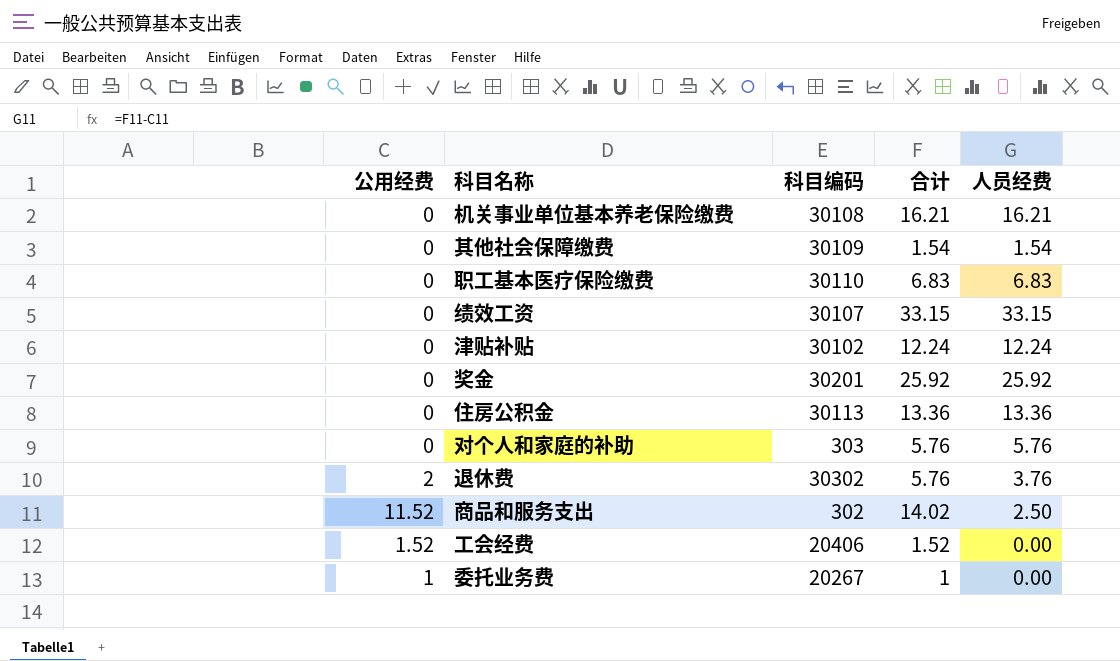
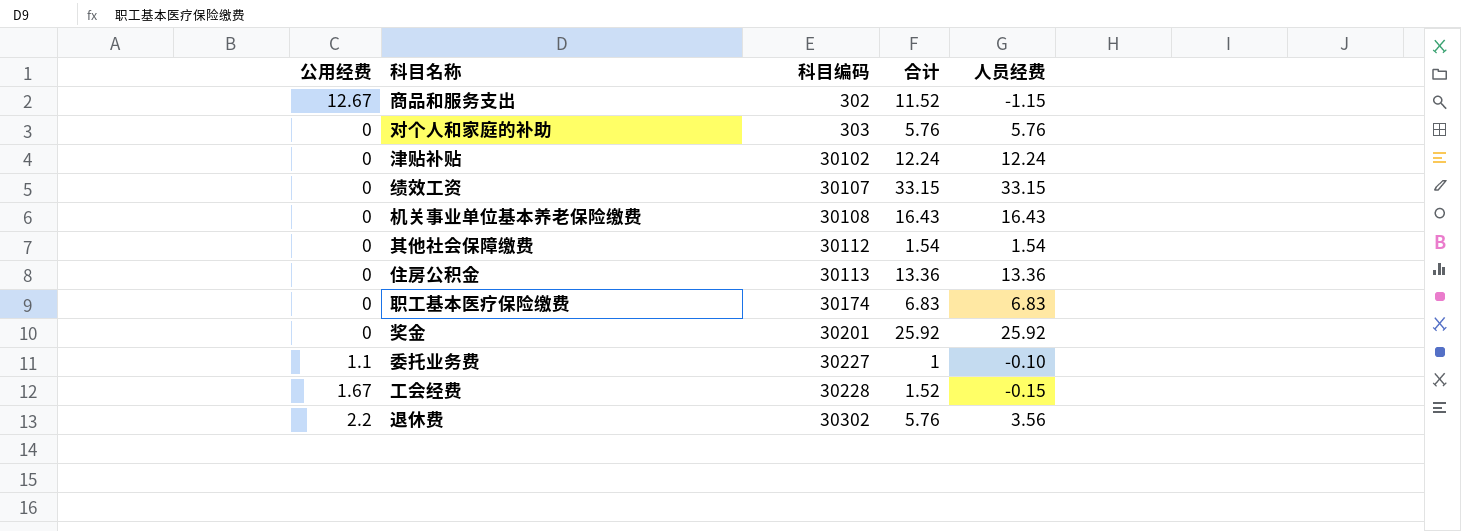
row order: none -> 科目编码 ascending
商品和服务支出 | 公用经费: 11.52 -> 12.67
商品和服务支出 | 合计: 14.02 -> 11.52
商品和服务支出 | 人员经费: 2.50 -> -1.15
机关事业单位基本养老保险缴费 | 合计: 16.21 -> 16.43
机关事业单位基本养老保险缴费 | 人员经费: 16.21 -> 16.43
其他社会保障缴费 | 科目编码: 30109 -> 30112
职工基本医疗保险缴费 | 科目编码: 30110 -> 30174
委托业务费 | 公用经费: 1 -> 1.1
委托业务费 | 科目编码: 20267 -> 30227
委托业务费 | 人员经费: 0.00 -> -0.10
工会经费 | 公用经费: 1.52 -> 1.67
工会经费 | 科目编码: 20406 -> 30228
工会经费 | 人员经费: 0.00 -> -0.15
退休费 | 公用经费: 2 -> 2.2
退休费 | 人员经费: 3.76 -> 3.56

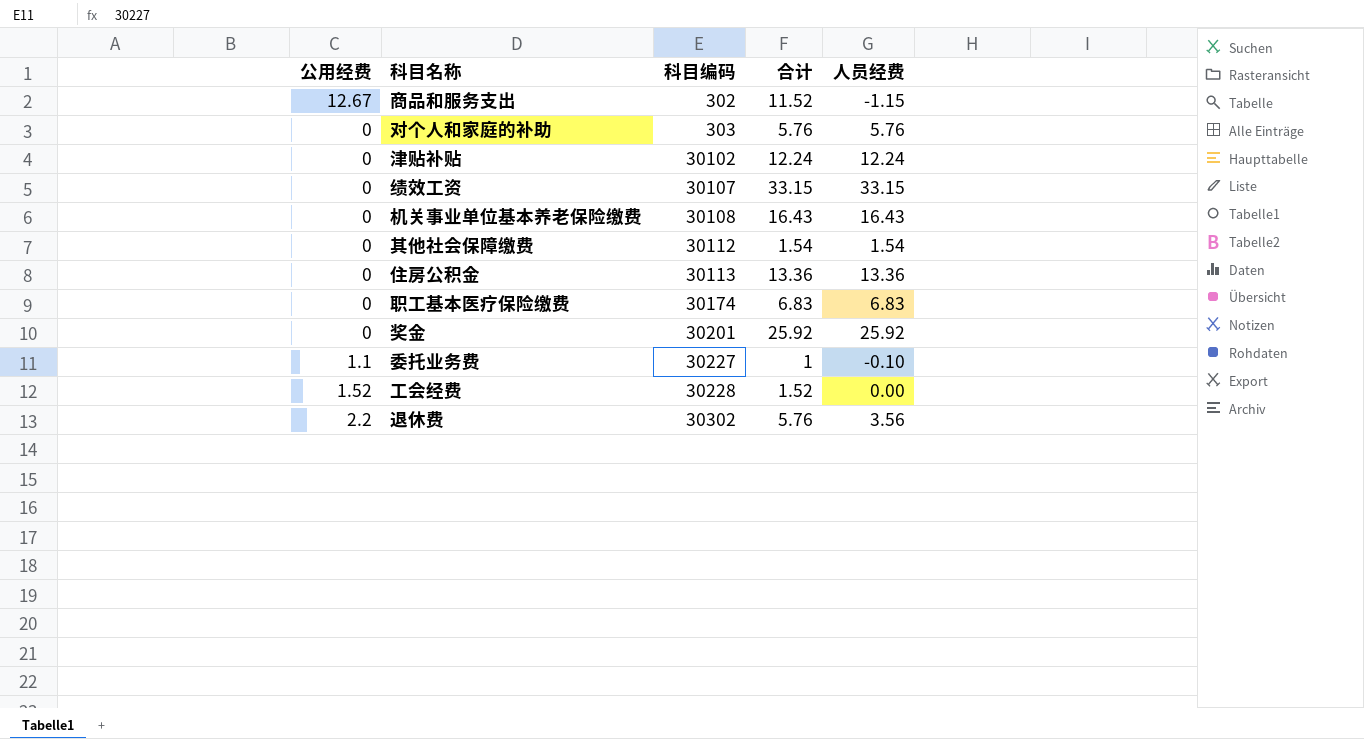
工会经费 | 公用经费: 1.67 -> 1.52
工会经费 | 人员经费: -0.15 -> 0.00

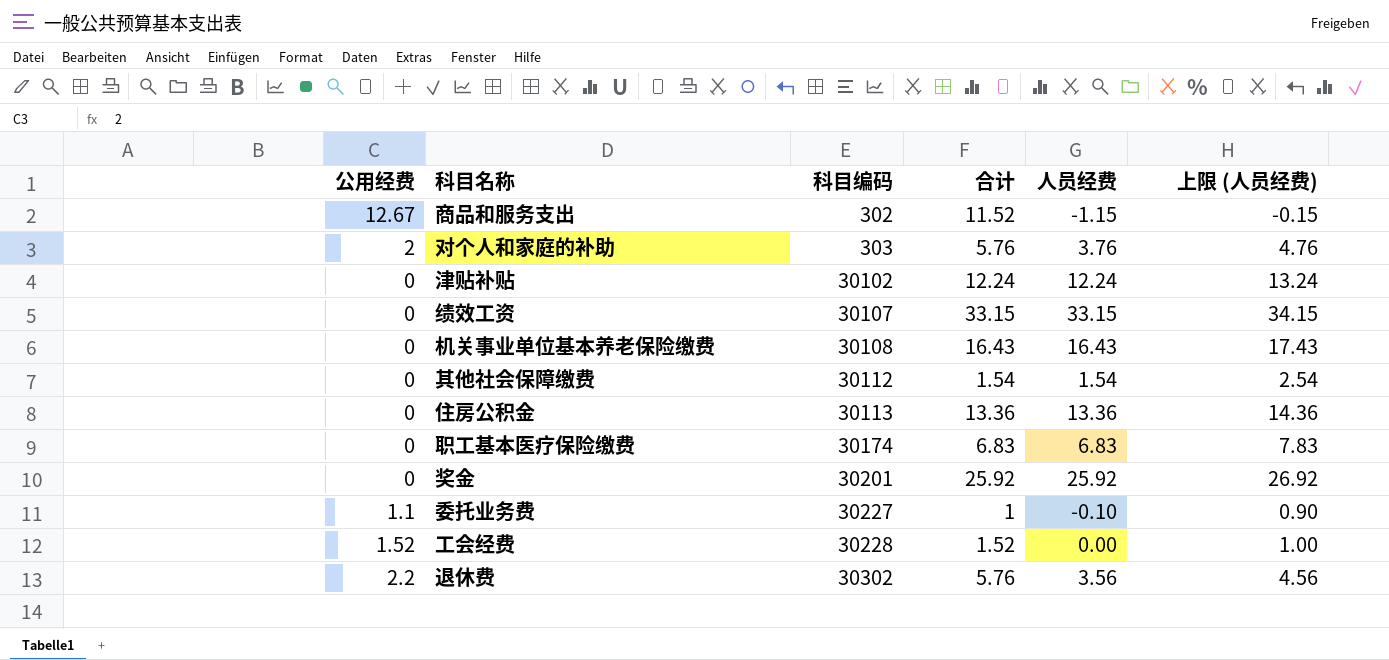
column 上限 (人员经费) | formula: none -> [人员经费] + 1
对个人和家庭的补助 | 公用经费: 0 -> 2
对个人和家庭的补助 | 人员经费: 5.76 -> 3.76

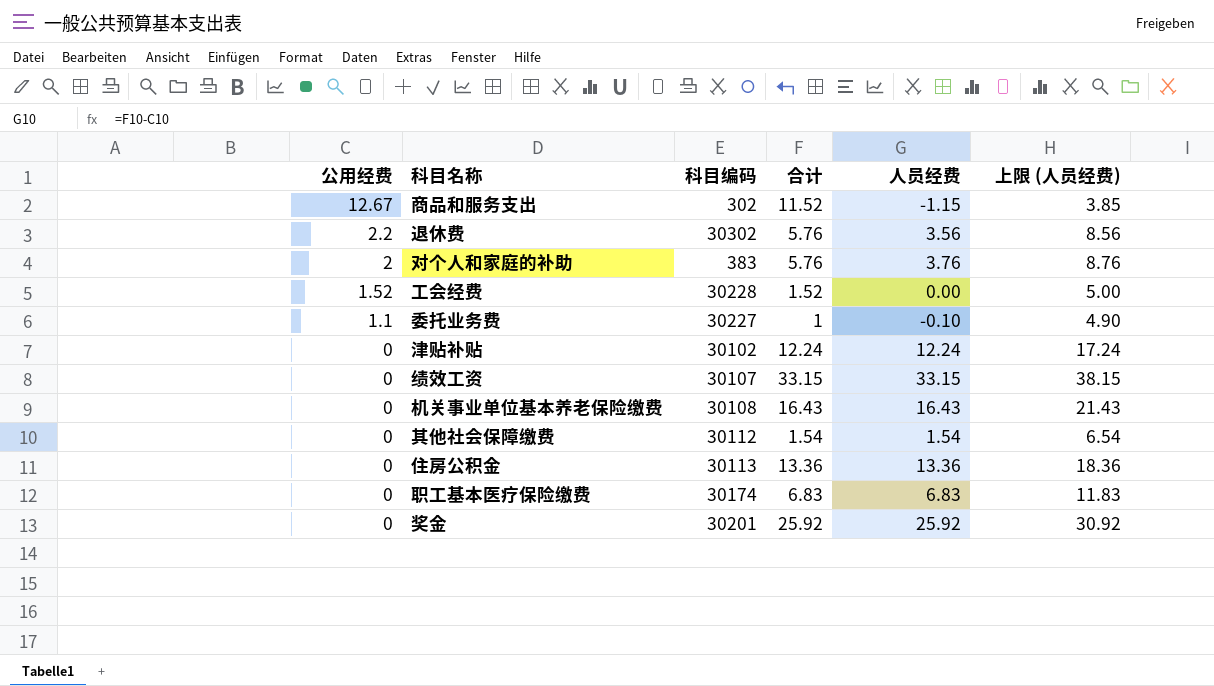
row order: 科目编码 ascending -> 公用经费 descending
column 上限 (人员经费) | formula: [人员经费] + 1 -> [人员经费] + 5
对个人和家庭的补助 | 科目编码: 303 -> 383

